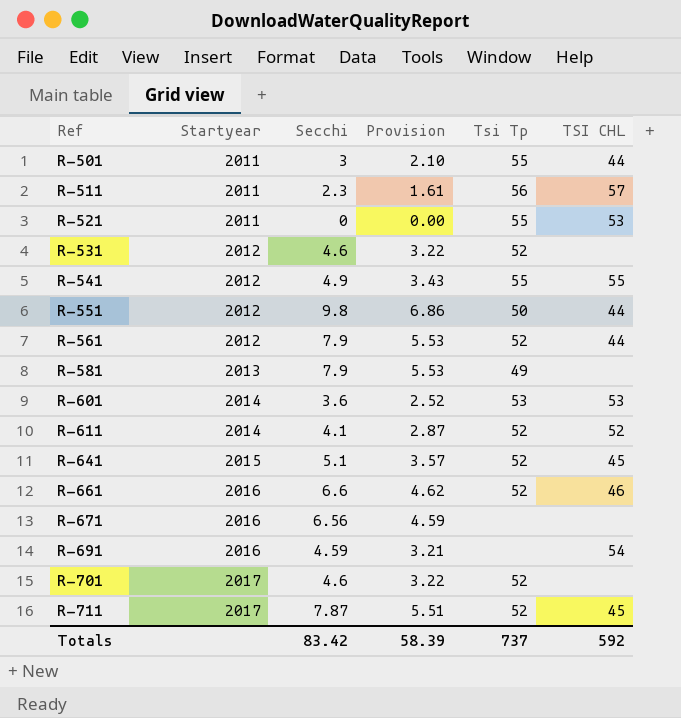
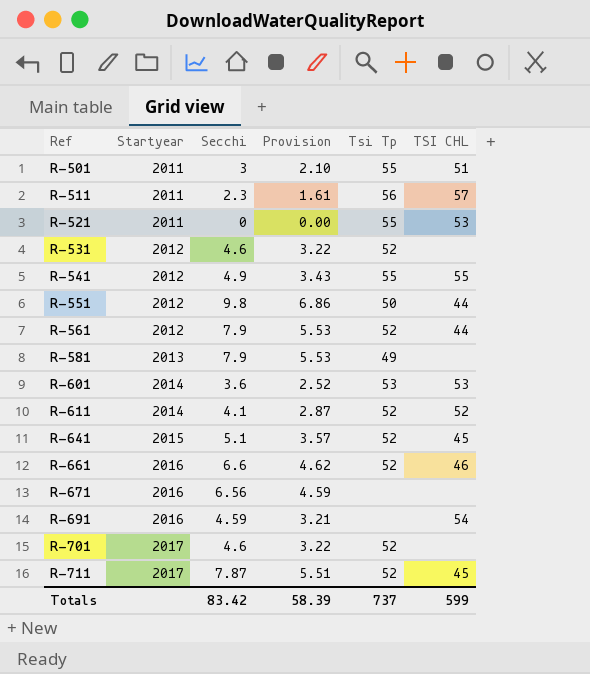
R-501 | TSI CHL: 44 -> 51
Totals | TSI CHL: 592 -> 599

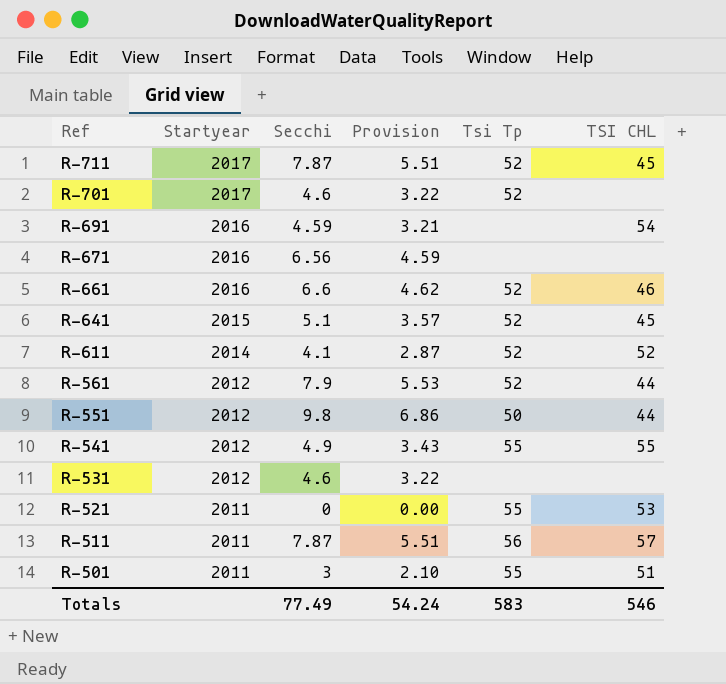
row order: Ref ascending -> Ref descending
row R-581: 2013 | 7.9 | 5.53 | 49 | none -> none
row R-601: 2014 | 3.6 | 2.52 | 53 | 53 -> none
R-531 | Tsi Tp: 52 -> none
R-511 | Secchi: 2.3 -> 7.87
R-511 | Provision: 1.61 -> 5.51
Totals | Secchi: 83.42 -> 77.49
Totals | Provision: 58.39 -> 54.24
Totals | Tsi Tp: 737 -> 583
Totals | TSI CHL: 599 -> 546

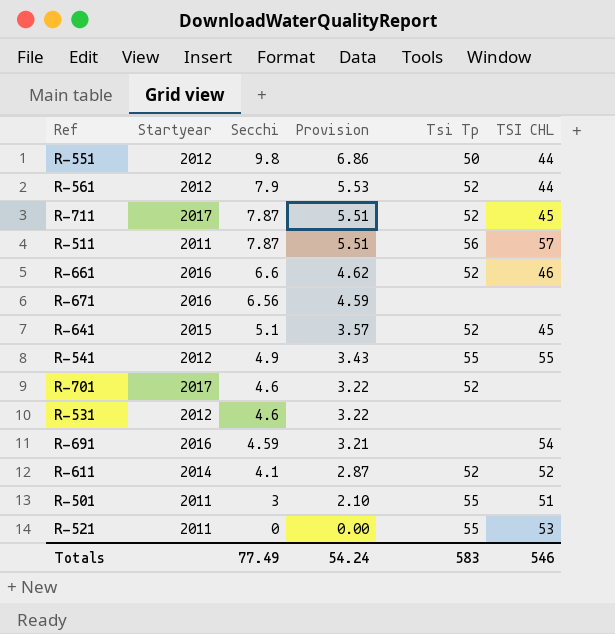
row order: Ref descending -> Secchi descending

